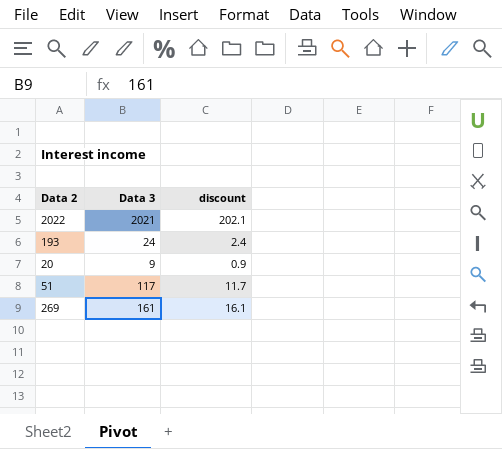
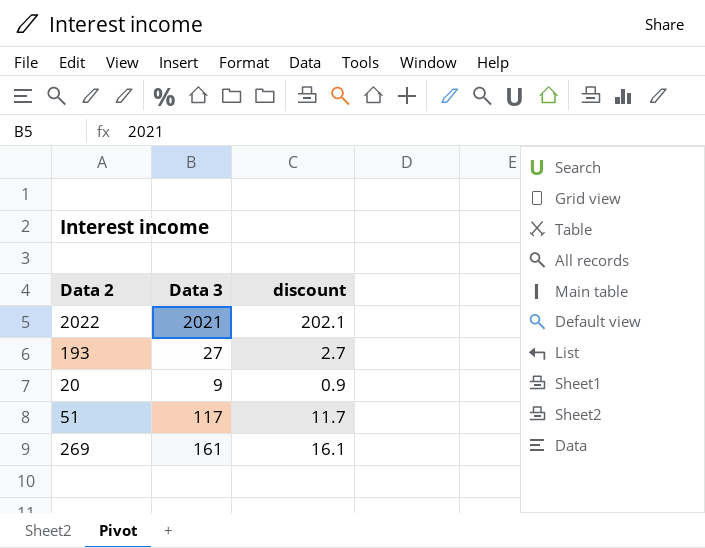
193 | Data 3: 24 -> 27
193 | discount: 2.4 -> 2.7

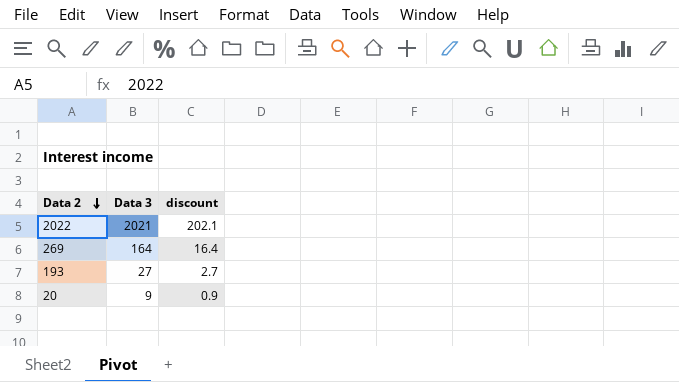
row order: none -> Data 2 descending
row 51: 117 | 11.7 -> none
269 | Data 3: 161 -> 164
269 | discount: 16.1 -> 16.4

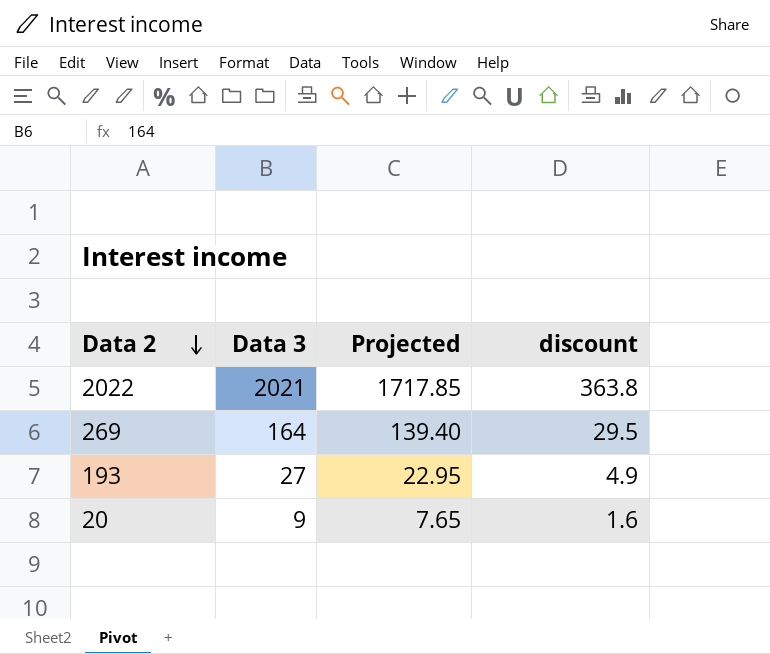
column Projected | formula: none -> [Data 3] * 0.85
column discount | formula: [Data 3] * 0.1 -> [Data 3] * 0.18

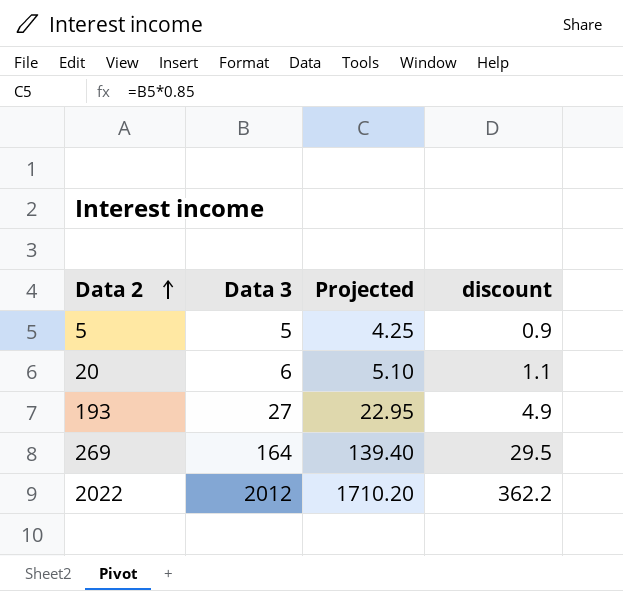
row order: Data 2 descending -> Data 2 ascending
row 5: none -> 5 | 4.25 | 0.9
20 | Data 3: 9 -> 6
20 | Projected: 7.65 -> 5.10
20 | discount: 1.6 -> 1.1
2022 | Data 3: 2021 -> 2012
2022 | Projected: 1717.85 -> 1710.20
2022 | discount: 363.8 -> 362.2

